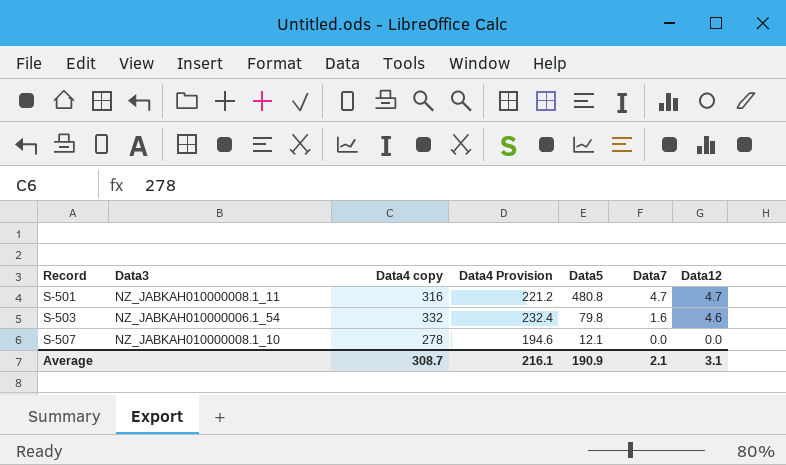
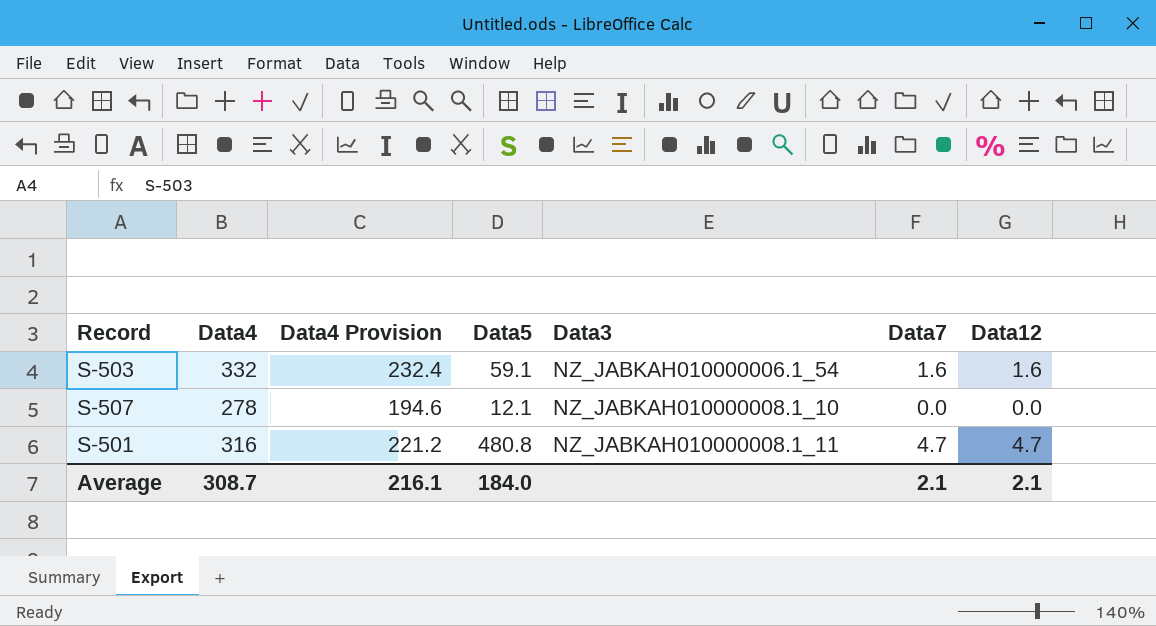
row order: Record ascending -> Data3 ascending
column name: Data4 copy -> Data4
column Data3 | position: 2 -> 5
S-503 | Data5: 79.8 -> 59.1
S-503 | Data12: 4.6 -> 1.6
Average | Data5: 190.9 -> 184.0
Average | Data12: 3.1 -> 2.1

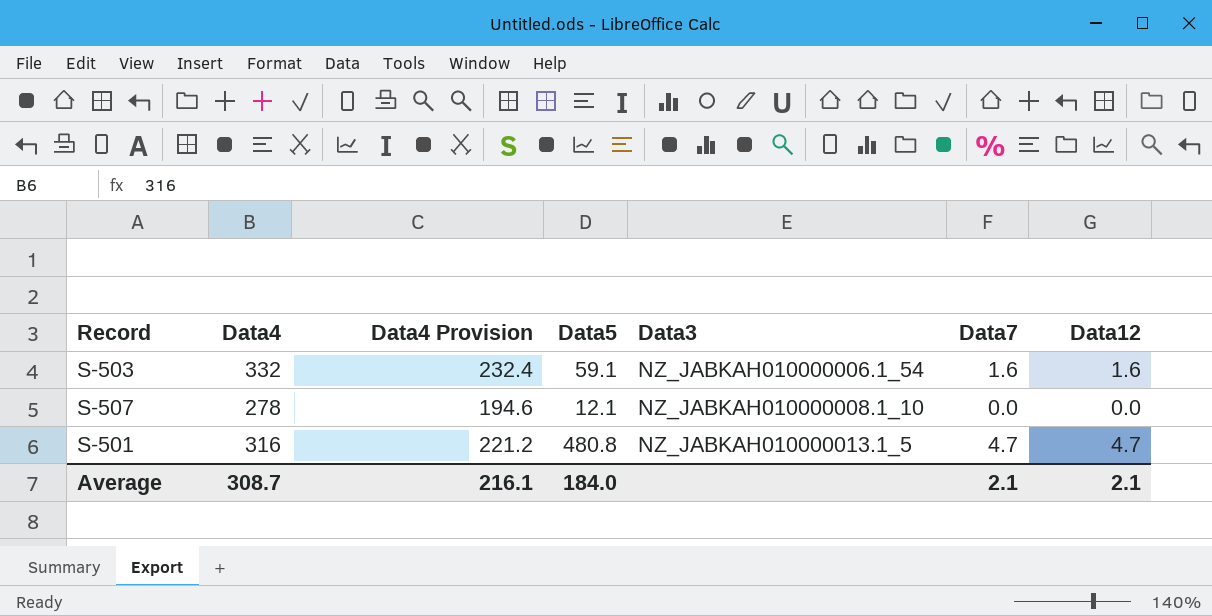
S-501 | Data3: NZ_JABKAH010000008.1_11 -> NZ_JABKAH010000013.1_5

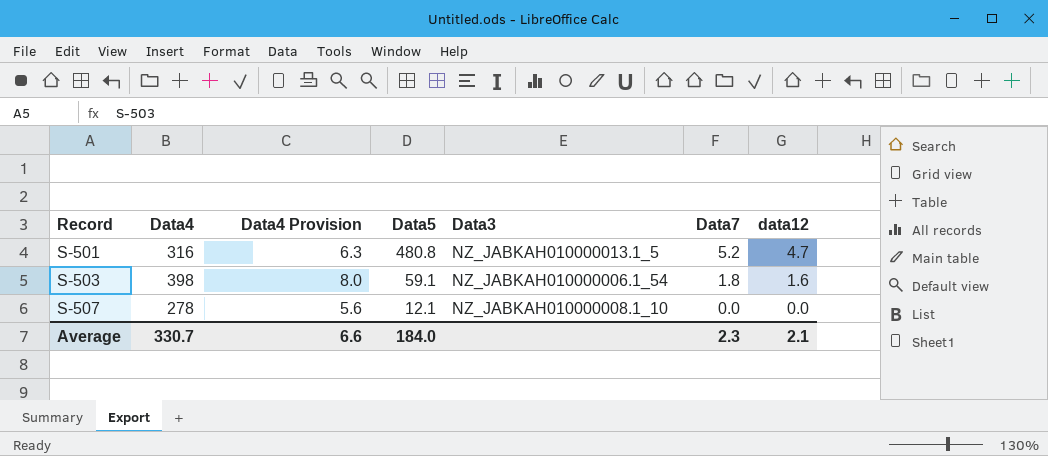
row order: Data3 ascending -> Record ascending
column Data4 Provision | formula: [Data4] * 0.7 -> [Data4] * 0.02
column name: Data12 -> data12
S-501 | Data7: 4.7 -> 5.2
S-503 | Data4: 332 -> 398
S-503 | Data7: 1.6 -> 1.8
Average | Data4: 308.7 -> 330.7
Average | Data4 Provision: 216.1 -> 6.6
Average | Data7: 2.1 -> 2.3

